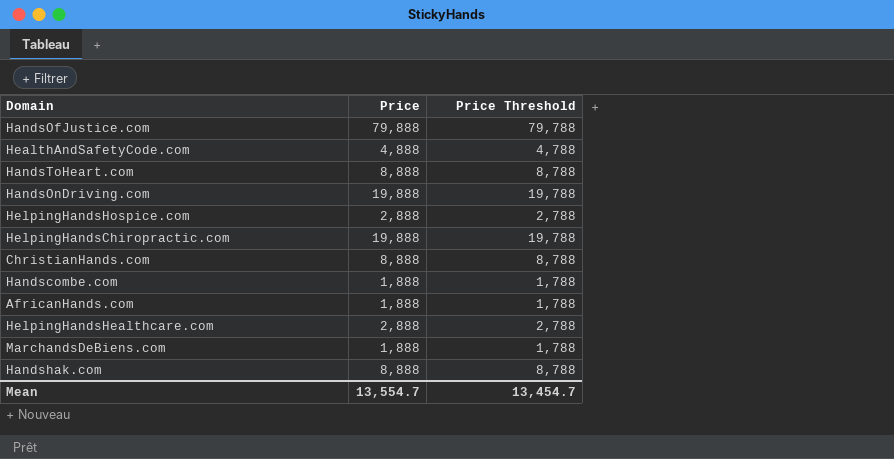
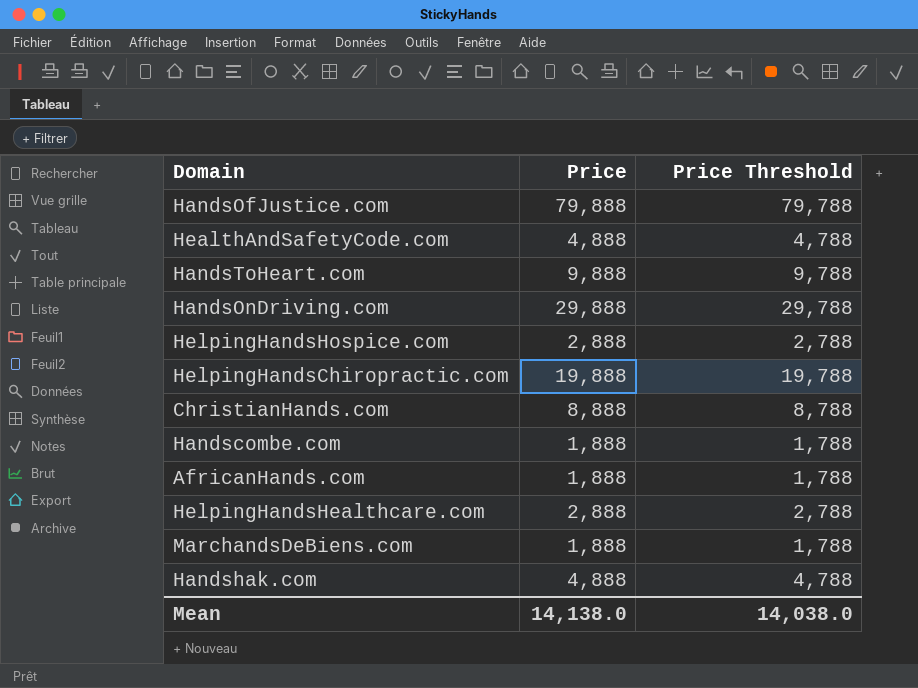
HandsToHeart.com | Price: 8,888 -> 9,888
HandsToHeart.com | Price Threshold: 8,788 -> 9,788
HandsOnDriving.com | Price: 19,888 -> 29,888
HandsOnDriving.com | Price Threshold: 19,788 -> 29,788
Handshak.com | Price: 8,888 -> 4,888
Handshak.com | Price Threshold: 8,788 -> 4,788
Mean | Price: 13,554.7 -> 14,138.0
Mean | Price Threshold: 13,454.7 -> 14,038.0

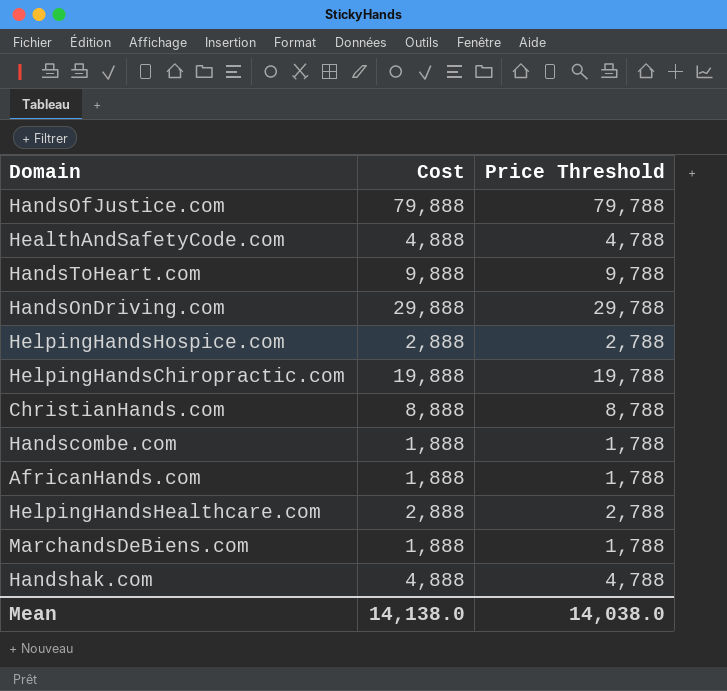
column name: Price -> Cost

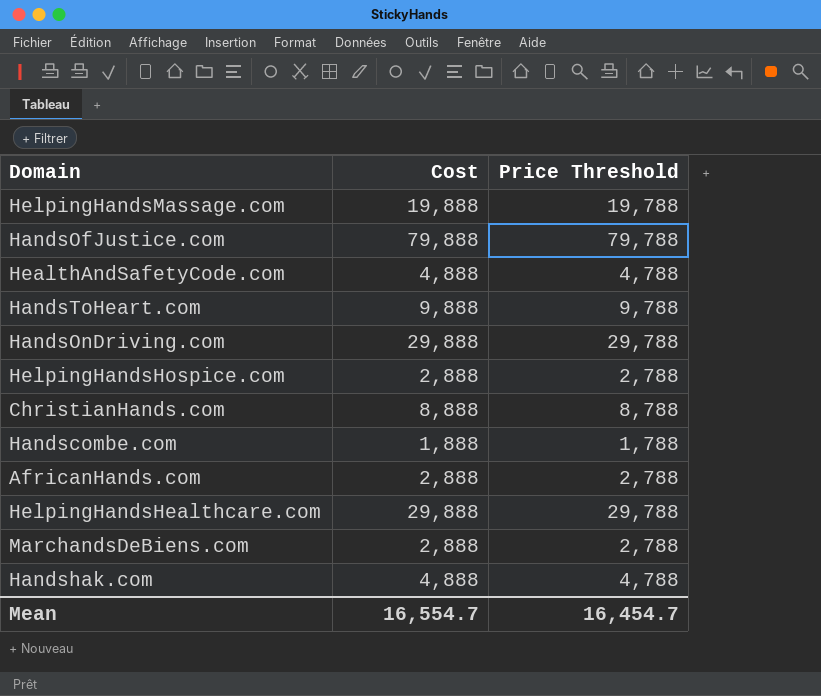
row HelpingHandsChiropractic.com: 19,888 | 19,788 -> none
row HelpingHandsMassage.com: none -> 19,888 | 19,788
AfricanHands.com | Cost: 1,888 -> 2,888
AfricanHands.com | Price Threshold: 1,788 -> 2,788
HelpingHandsHealthcare.com | Cost: 2,888 -> 29,888
HelpingHandsHealthcare.com | Price Threshold: 2,788 -> 29,788
MarchandsDeBiens.com | Cost: 1,888 -> 2,888
MarchandsDeBiens.com | Price Threshold: 1,788 -> 2,788
Mean | Cost: 14,138.0 -> 16,554.7
Mean | Price Threshold: 14,038.0 -> 16,454.7

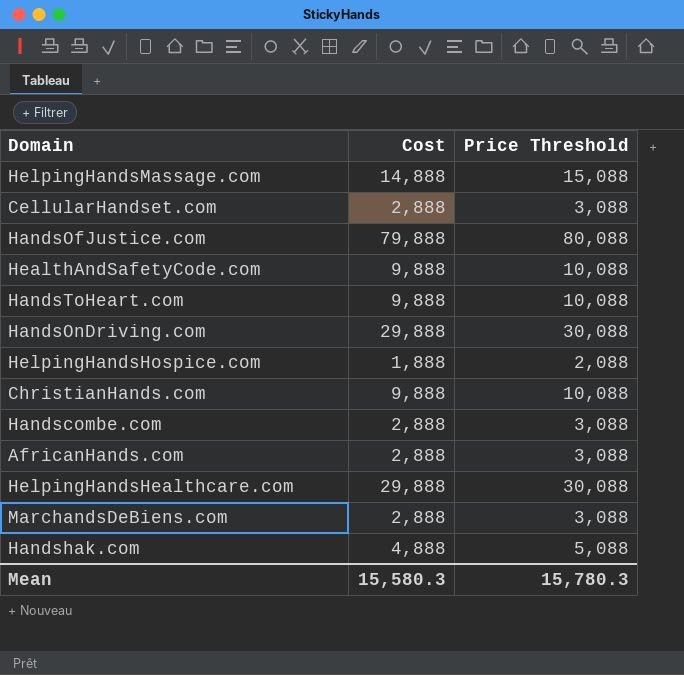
column Price Threshold | formula: [Cost] - 100 -> [Cost] + 200
HelpingHandsMassage.com | Cost: 19,888 -> 14,888
row CellularHandset.com: none -> 2,888 | 3,088
HealthAndSafetyCode.com | Cost: 4,888 -> 9,888
HelpingHandsHospice.com | Cost: 2,888 -> 1,888
ChristianHands.com | Cost: 8,888 -> 9,888
Handscombe.com | Cost: 1,888 -> 2,888
Mean | Cost: 16,554.7 -> 15,580.3
Mean | Price Threshold: 16,454.7 -> 15,780.3

